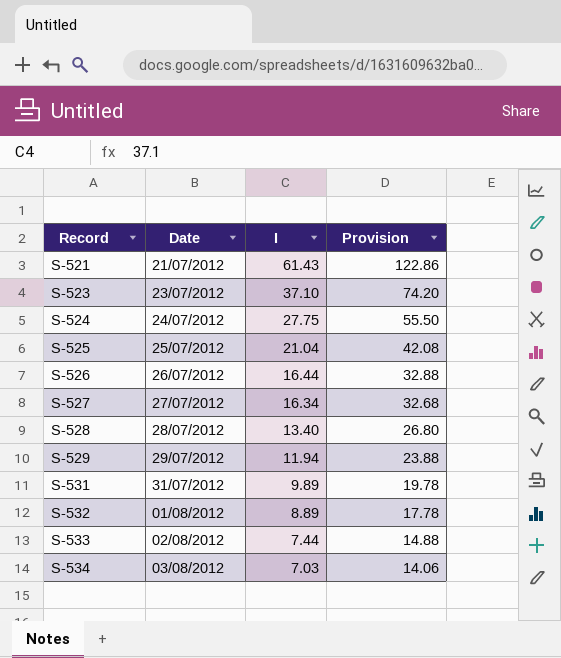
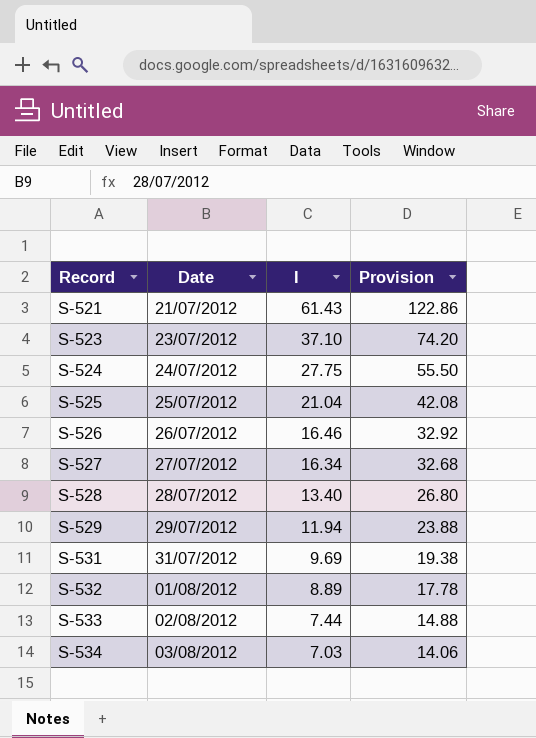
S-526 | I: 16.44 -> 16.46
S-526 | Provision: 32.88 -> 32.92
S-531 | I: 9.89 -> 9.69
S-531 | Provision: 19.78 -> 19.38

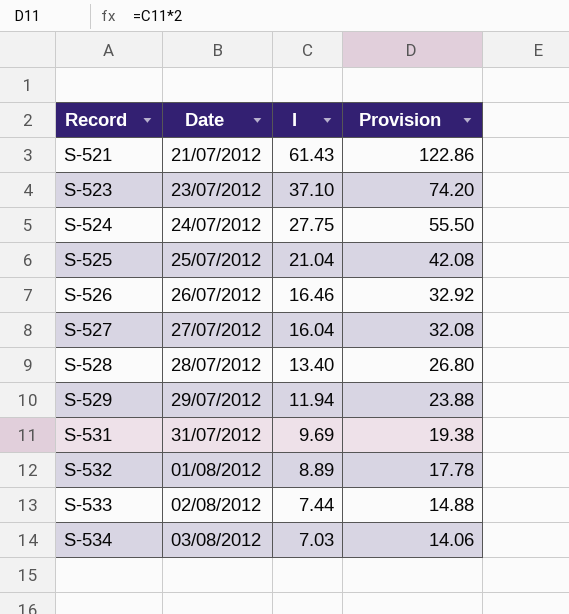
S-527 | I: 16.34 -> 16.04
S-527 | Provision: 32.68 -> 32.08

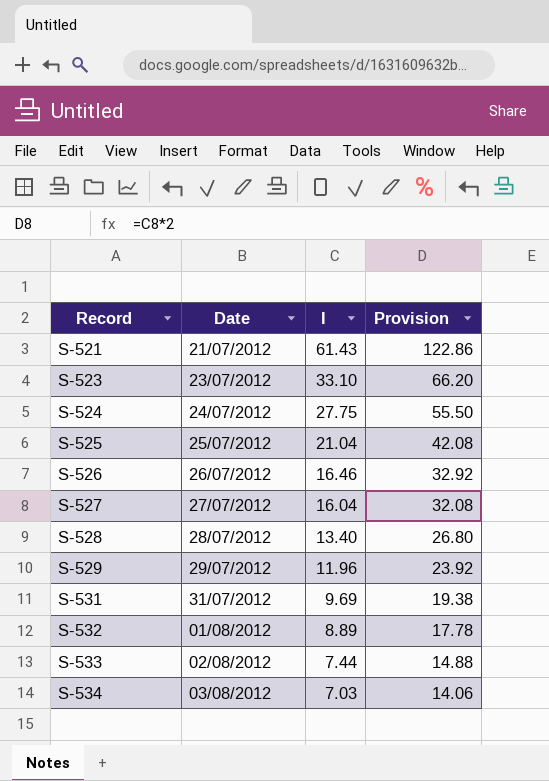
S-523 | I: 37.10 -> 33.10
S-523 | Provision: 74.20 -> 66.20
S-529 | I: 11.94 -> 11.96
S-529 | Provision: 23.88 -> 23.92

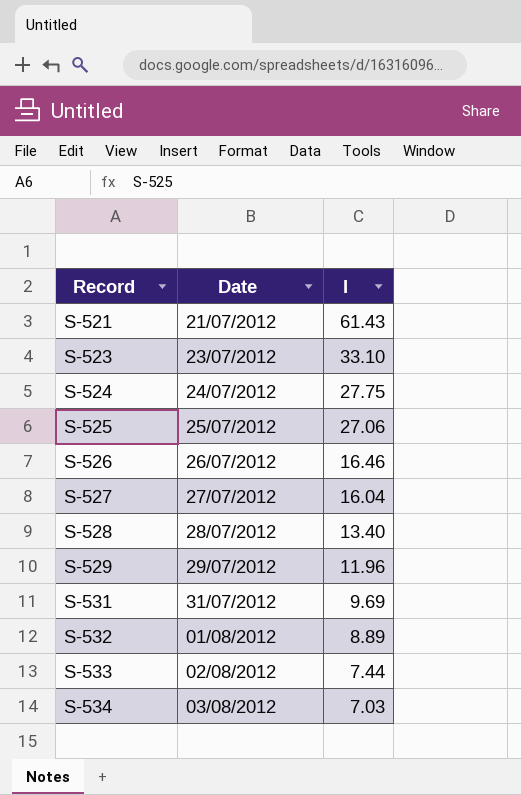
column Provision | formula: [I] * 2 -> none
S-525 | I: 21.04 -> 27.06

